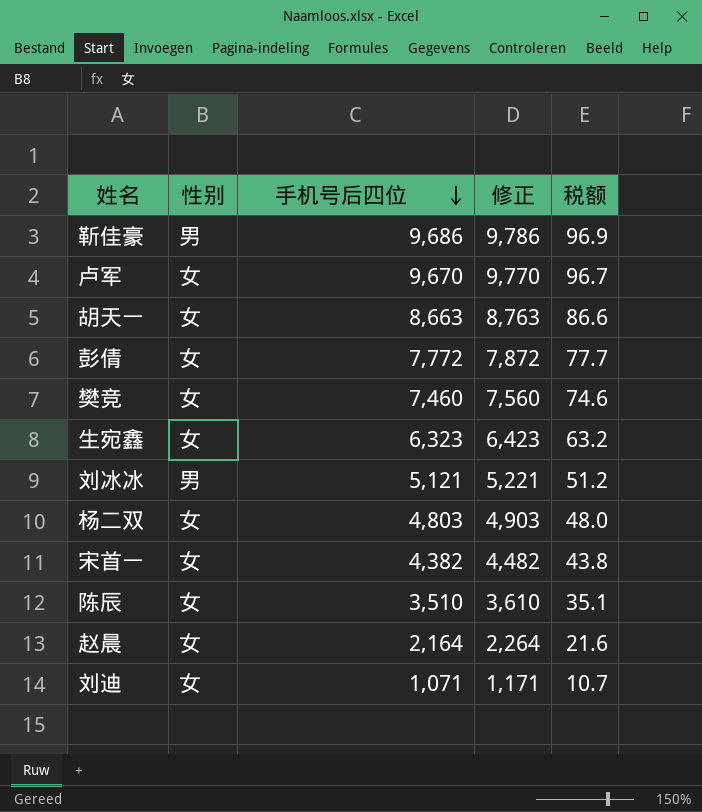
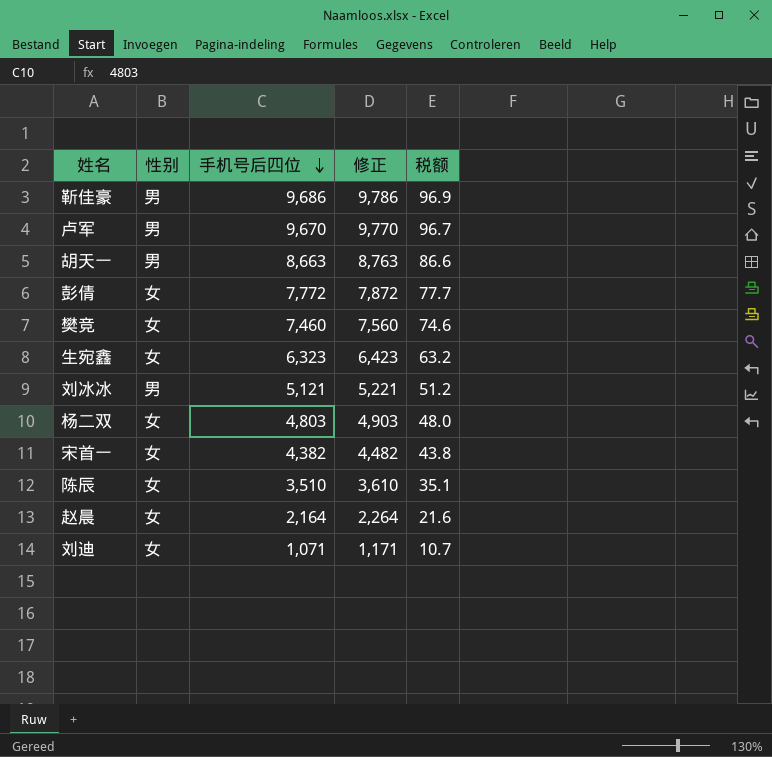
卢军 | 性别: 女 -> 男
胡天一 | 性别: 女 -> 男

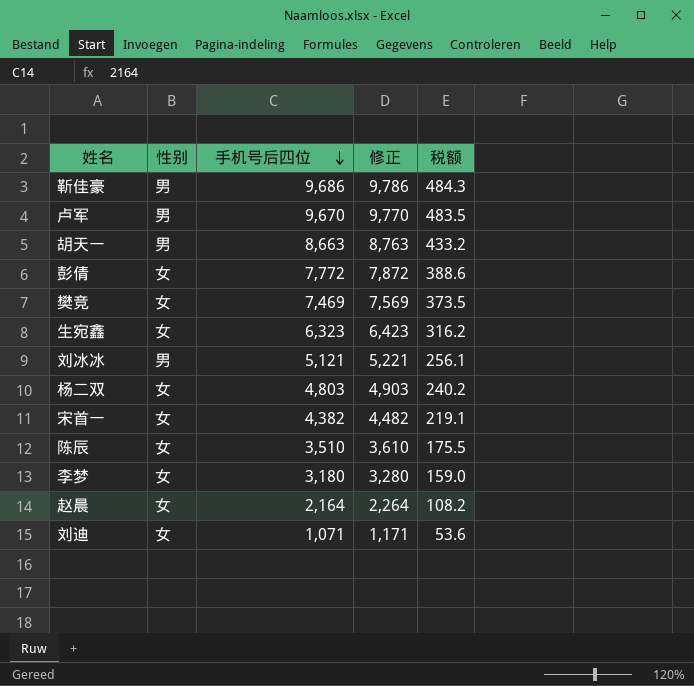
column 税额 | formula: [手机号后四位] * 0.01 -> [手机号后四位] * 0.05
樊竞 | 手机号后四位: 7,460 -> 7,469
樊竞 | 修正: 7,560 -> 7,569
row 李梦: none -> 女 | 3,180 | 3,280 | 159.0

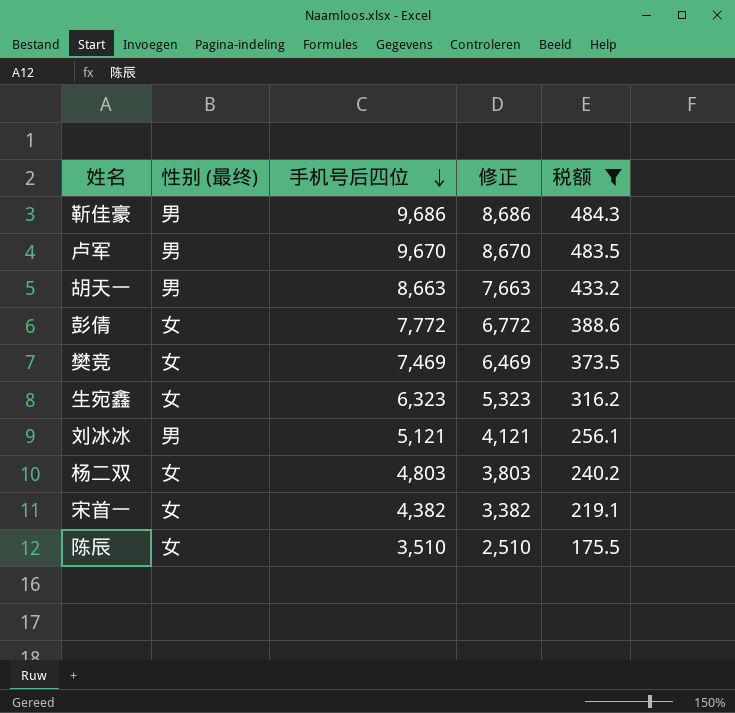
filter: none -> 税额 >= 175.5
column name: 性别 -> 性别 (最终)
column 修正 | formula: [手机号后四位] + 100 -> [手机号后四位] - 1000

